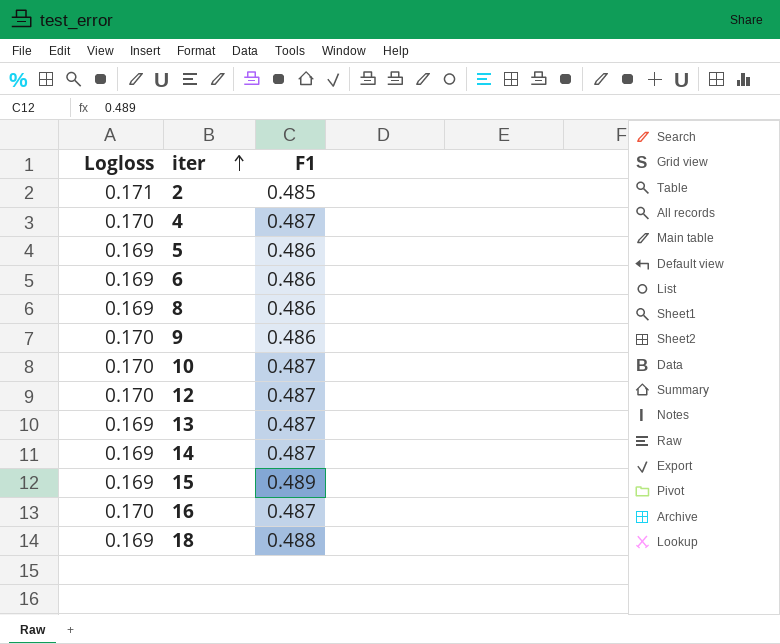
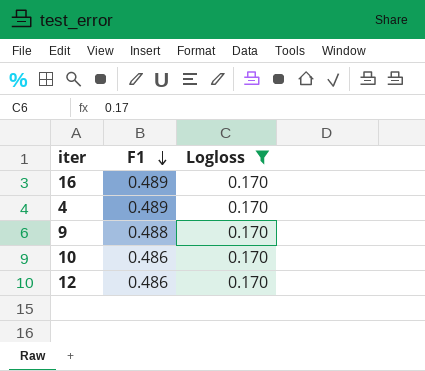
filter: none -> Logloss = 0.170
row order: iter ascending -> F1 descending
column Logloss | position: 1 -> 3
16 | F1: 0.487 -> 0.489
4 | F1: 0.487 -> 0.489
9 | F1: 0.486 -> 0.488
10 | F1: 0.487 -> 0.486
12 | F1: 0.487 -> 0.486

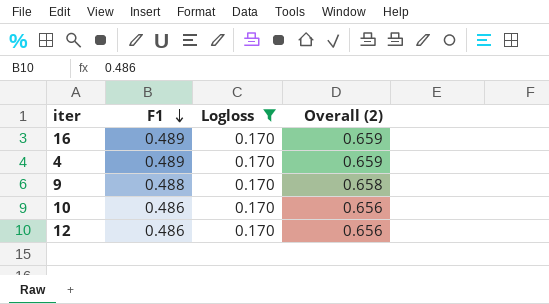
column Overall (2) | formula: none -> [F1] + [Logloss]

